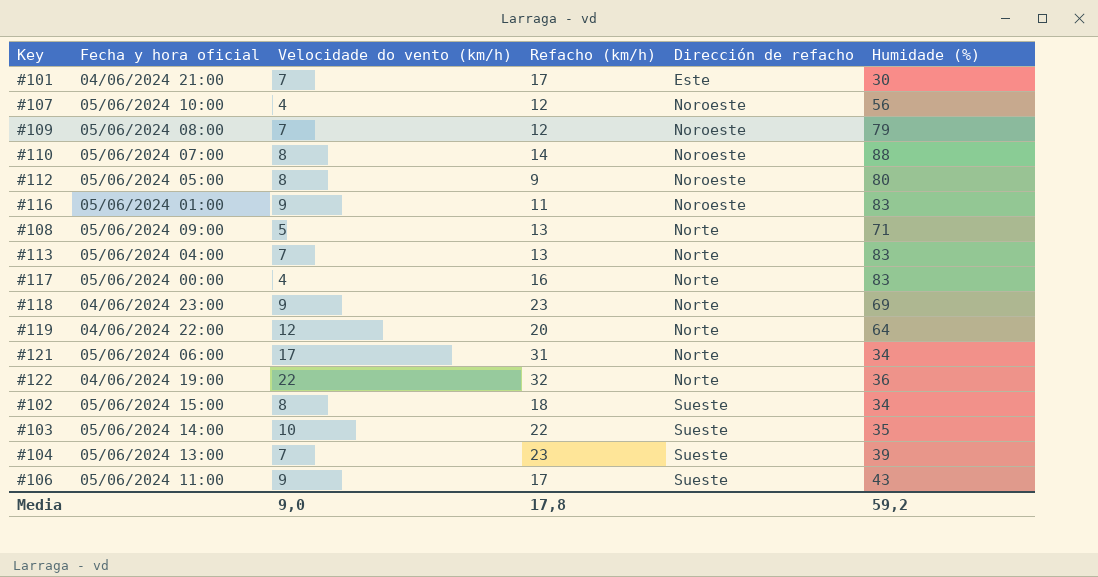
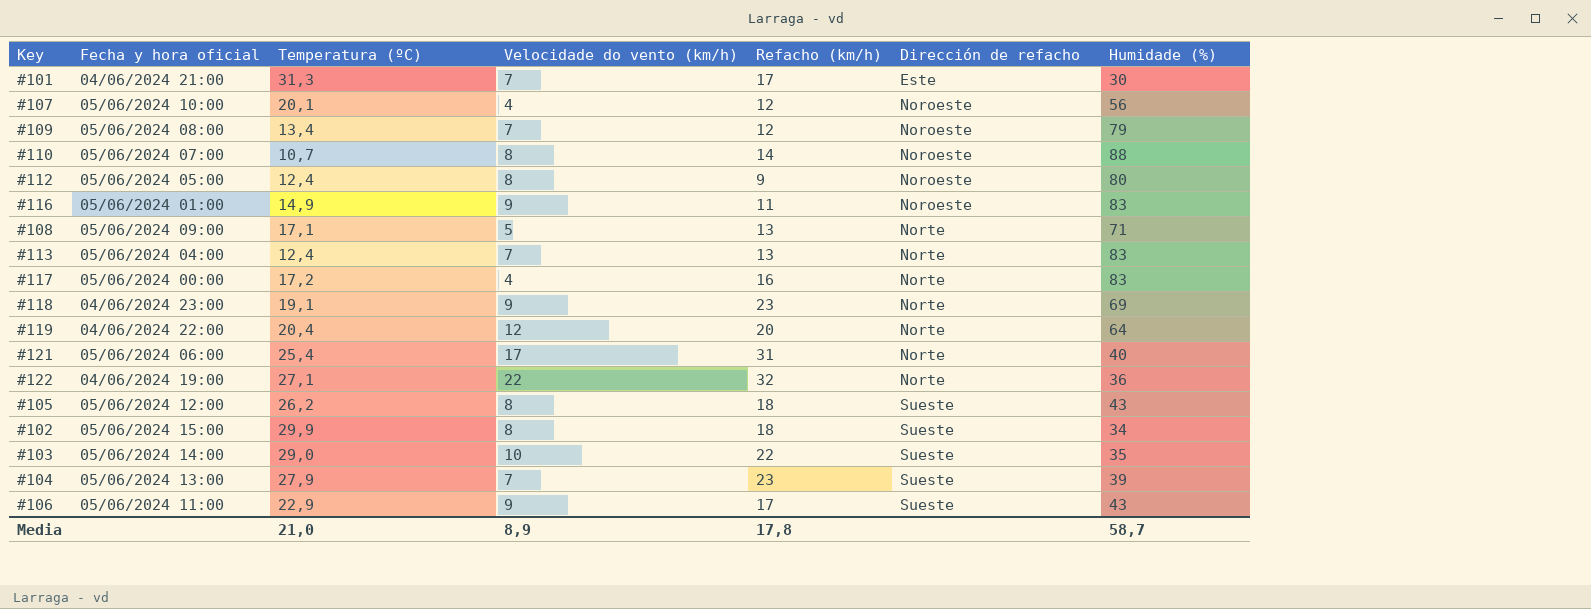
column Temperatura (ºC) | position: none -> 3
#121 | Humidade (%): 34 -> 40
row #105: none -> 05/06/2024 12:00 | 26,2 | 8 | 18 | Sueste | 43
Media | Velocidade do vento (km/h): 9,0 -> 8,9
Media | Humidade (%): 59,2 -> 58,7

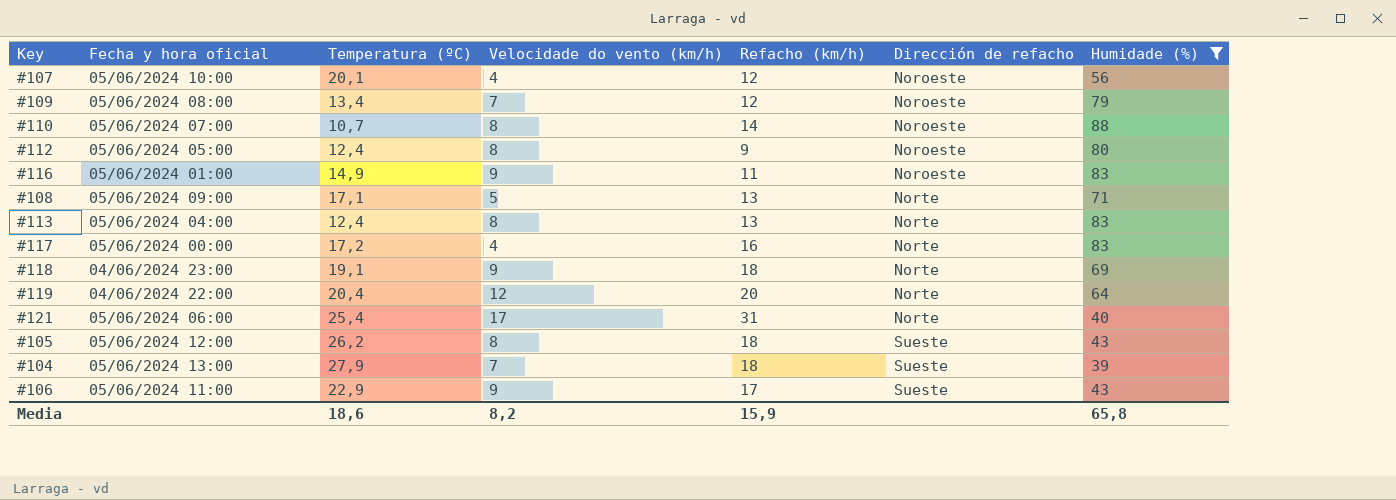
filter: none -> Humidade (%) >= 39
#113 | Velocidade do vento (km/h): 7 -> 8
#118 | Refacho (km/h): 23 -> 18
#104 | Refacho (km/h): 23 -> 18
Media | Temperatura (ºC): 21,0 -> 18,6
Media | Velocidade do vento (km/h): 8,9 -> 8,2
Media | Refacho (km/h): 17,8 -> 15,9
Media | Humidade (%): 58,7 -> 65,8

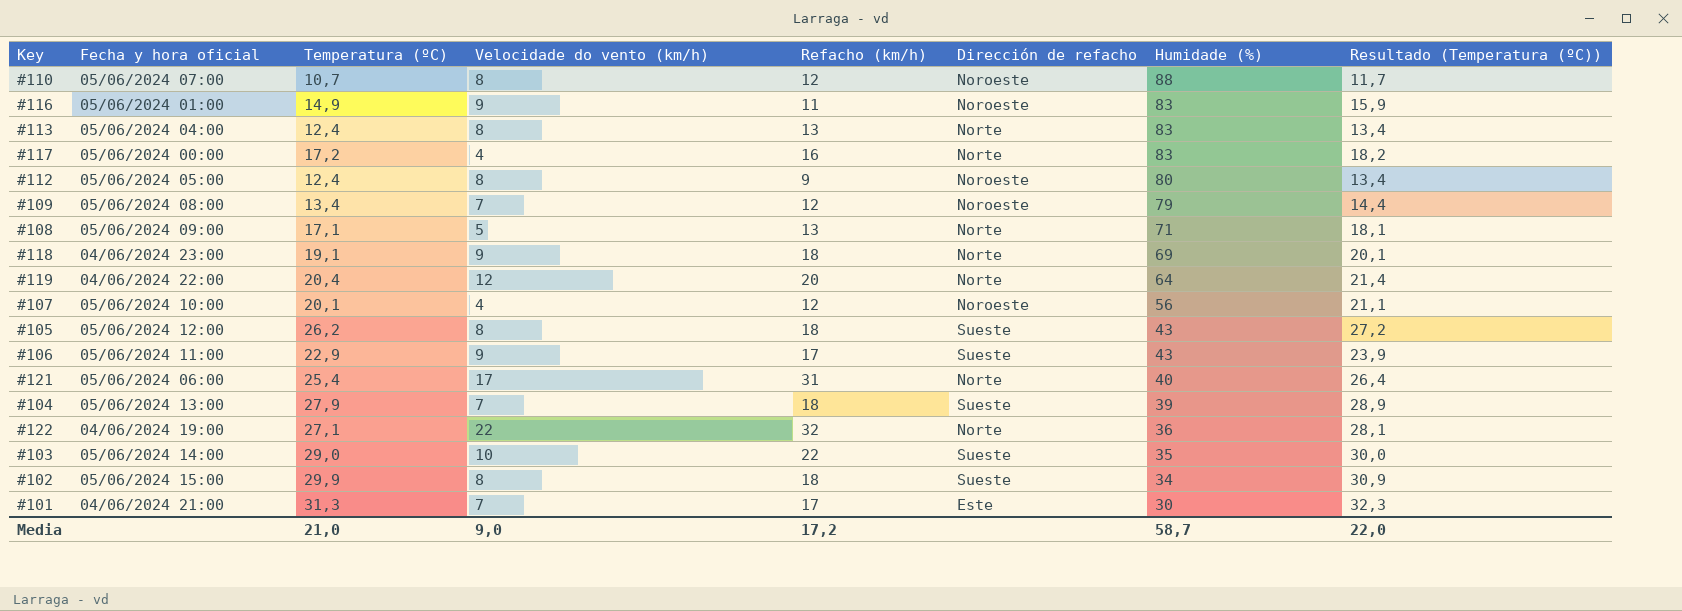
filter: Humidade (%) >= 39 -> none
row order: Dirección de refacho ascending -> Humidade (%) descending
column Resultado (Temperatura (ºC)) | formula: none -> [Temperatura (ºC)] + 1
#110 | Refacho (km/h): 14 -> 12
Media | Temperatura (ºC): 18,6 -> 21,0
Media | Velocidade do vento (km/h): 8,2 -> 9,0
Media | Refacho (km/h): 15,9 -> 17,2
Media | Humidade (%): 65,8 -> 58,7

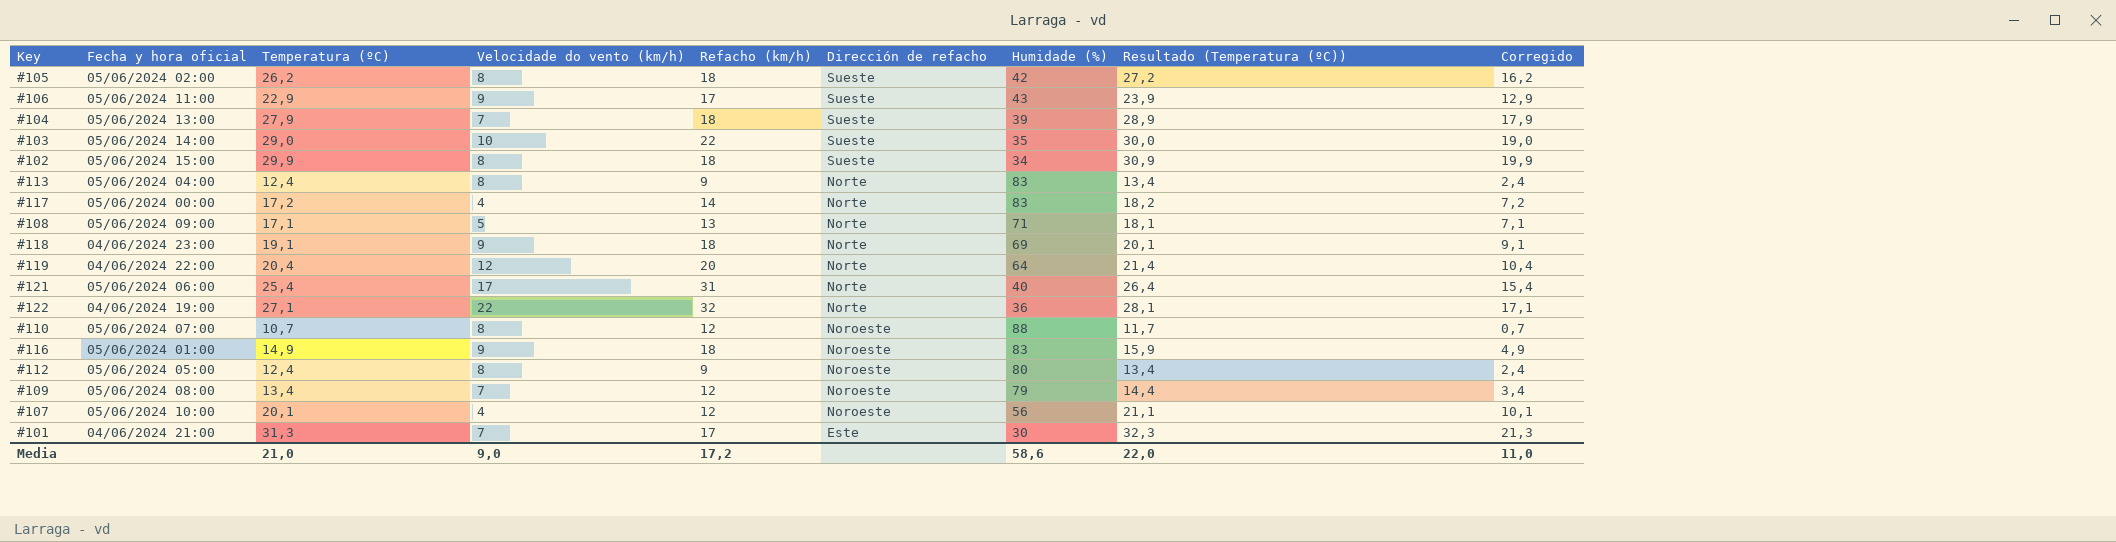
row order: Humidade (%) descending -> Dirección de refacho descending
column Corregido | formula: none -> [Temperatura (ºC)] - 10
#105 | Fecha y hora oficial: 05/06/2024 12:00 -> 05/06/2024 02:00
#105 | Humidade (%): 43 -> 42
#113 | Refacho (km/h): 13 -> 9
#117 | Refacho (km/h): 16 -> 14
#116 | Refacho (km/h): 11 -> 18
Media | Humidade (%): 58,7 -> 58,6

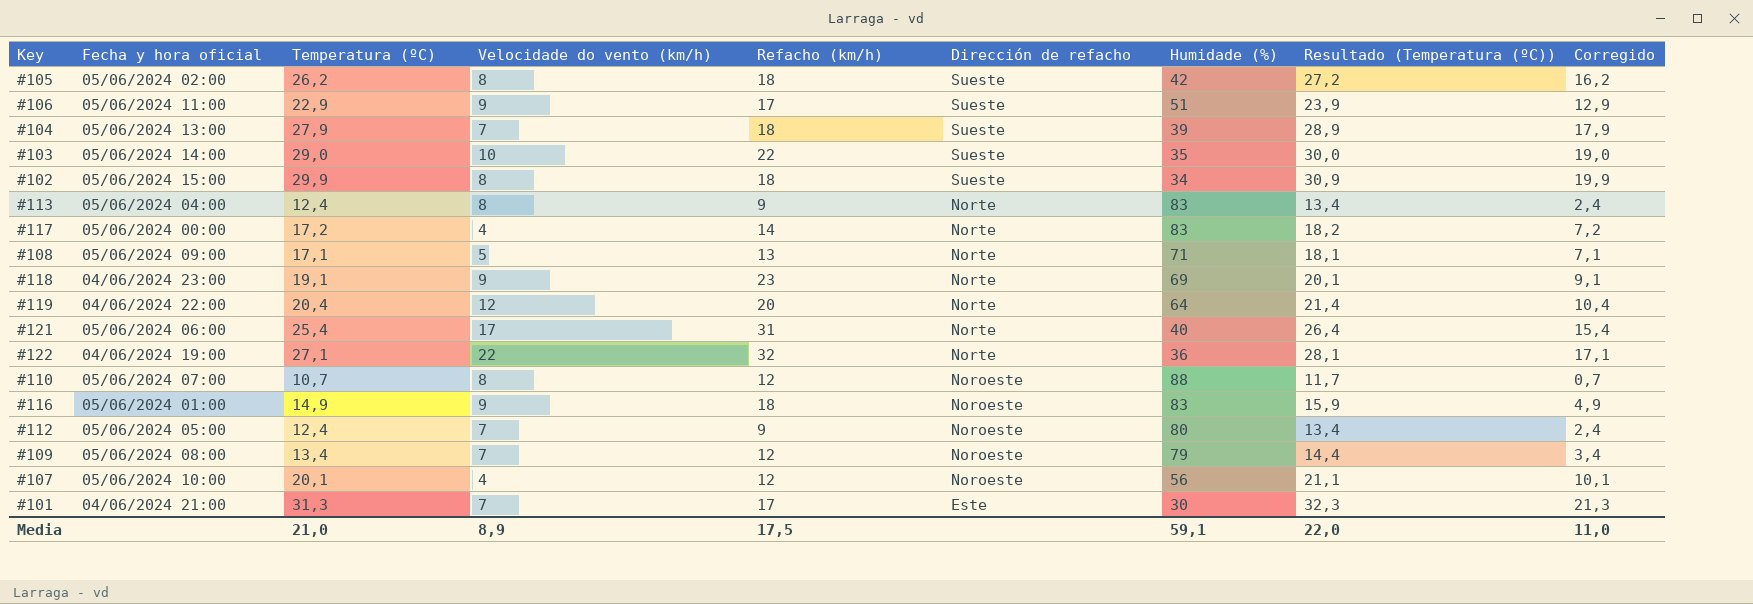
#106 | Humidade (%): 43 -> 51
#118 | Refacho (km/h): 18 -> 23
#112 | Velocidade do vento (km/h): 8 -> 7
Media | Velocidade do vento (km/h): 9,0 -> 8,9
Media | Refacho (km/h): 17,2 -> 17,5
Media | Humidade (%): 58,6 -> 59,1

